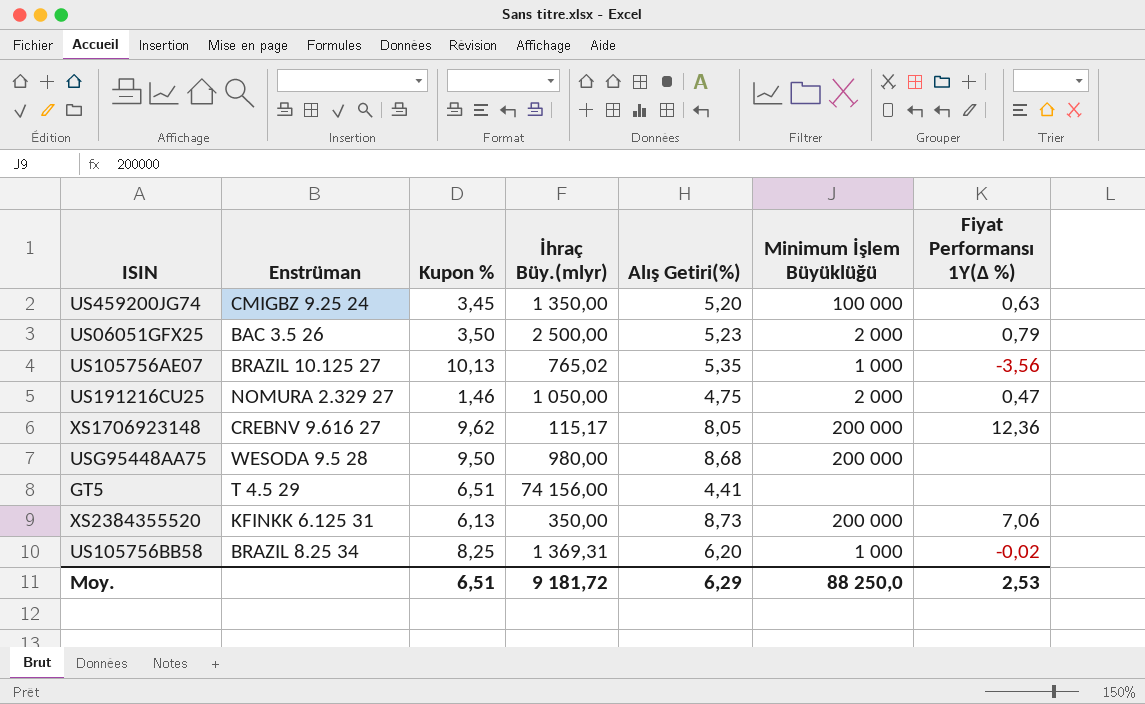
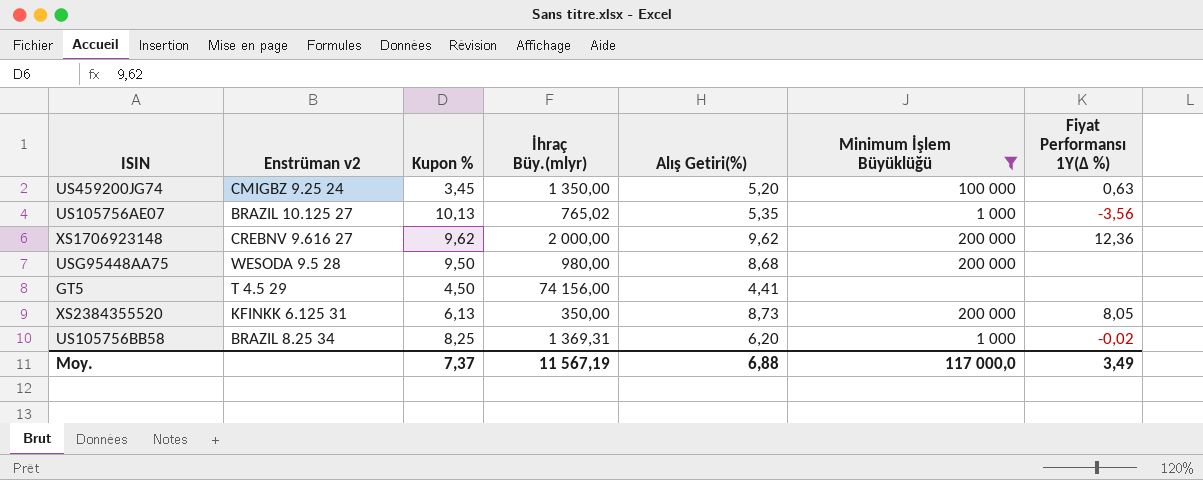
filter: none -> Minimum İşlem Büyüklüğü != 2 000
column name: Enstrüman -> Enstrüman v2
XS1706923148 | İhraç Büy.(mlyr): 115,17 -> 2 000,00
XS1706923148 | Alış Getiri(%): 8,05 -> 9,62
GT5 | Kupon %: 6,51 -> 4,50
XS2384355520 | Fiyat Performansı 1Y(∆ %): 7,06 -> 8,05
Moy. | Kupon %: 6,51 -> 7,37
Moy. | İhraç Büy.(mlyr): 9 181,72 -> 11 567,19
Moy. | Alış Getiri(%): 6,29 -> 6,88
Moy. | Minimum İşlem Büyüklüğü: 88 250,0 -> 117 000,0
Moy. | Fiyat Performansı 1Y(∆ %): 2,53 -> 3,49

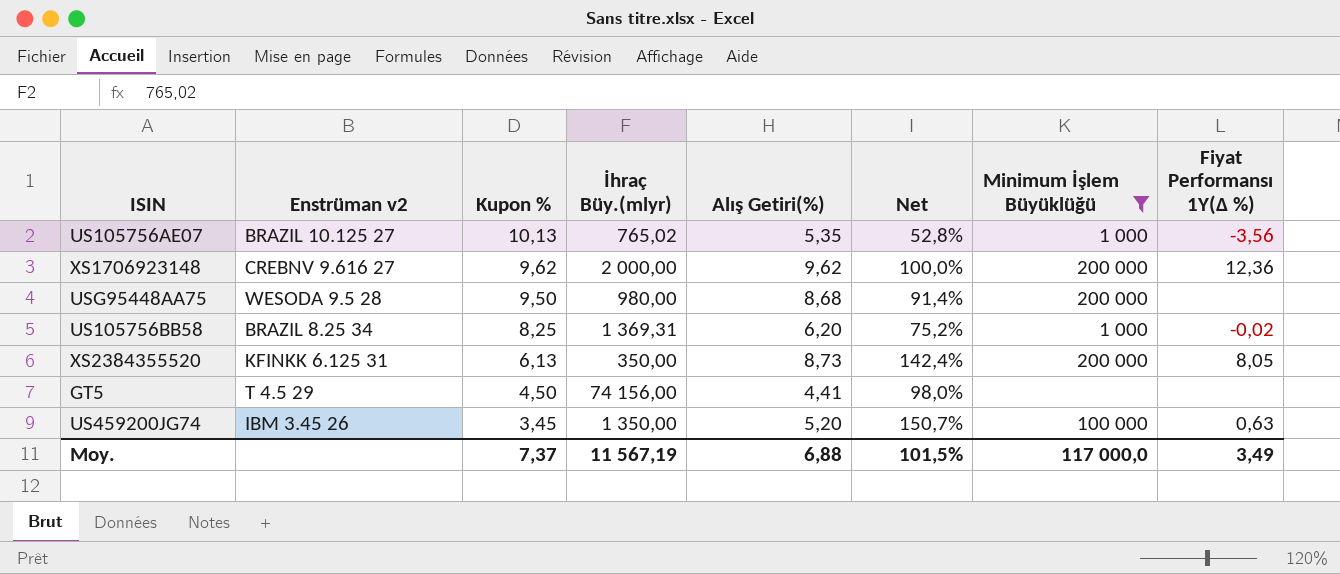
row order: none -> Kupon % descending
column Net | formula: none -> [Alış Getiri(%)] / [Kupon %]
US459200JG74 | Enstrüman v2: CMIGBZ 9.25 24 -> IBM 3.45 26

